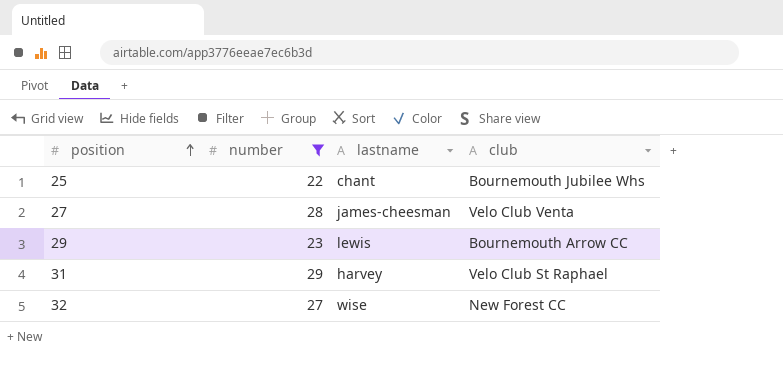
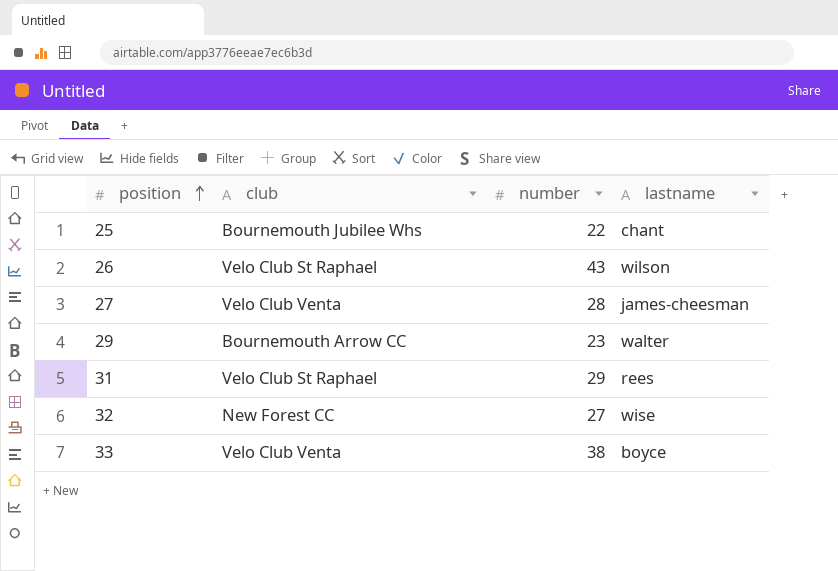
filter: number <= 29 -> none
column club | position: 4 -> 2
29 | lastname: lewis -> walter
31 | lastname: harvey -> rees

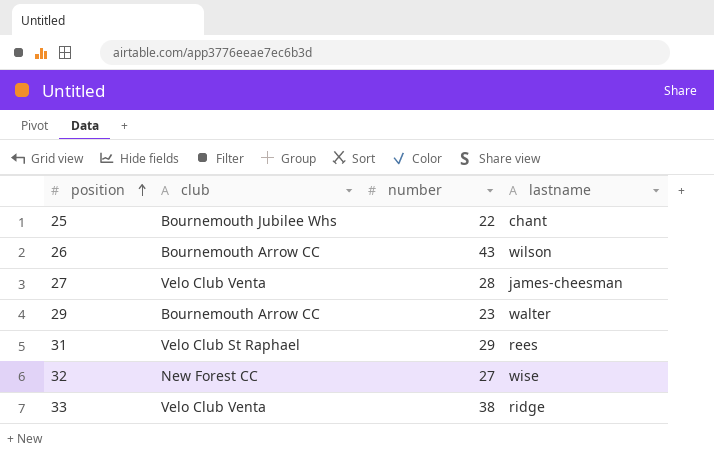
26 | club: Velo Club St Raphael -> Bournemouth Arrow CC
33 | lastname: boyce -> ridge

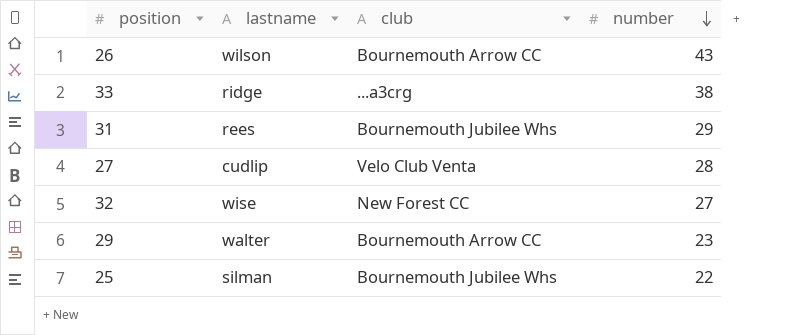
row order: position ascending -> number descending
column lastname | position: 4 -> 2
33 | club: Velo Club Venta -> ...a3crg
31 | club: Velo Club St Raphael -> Bournemouth Jubilee Whs
27 | lastname: james-cheesman -> cudlip
25 | lastname: chant -> silman

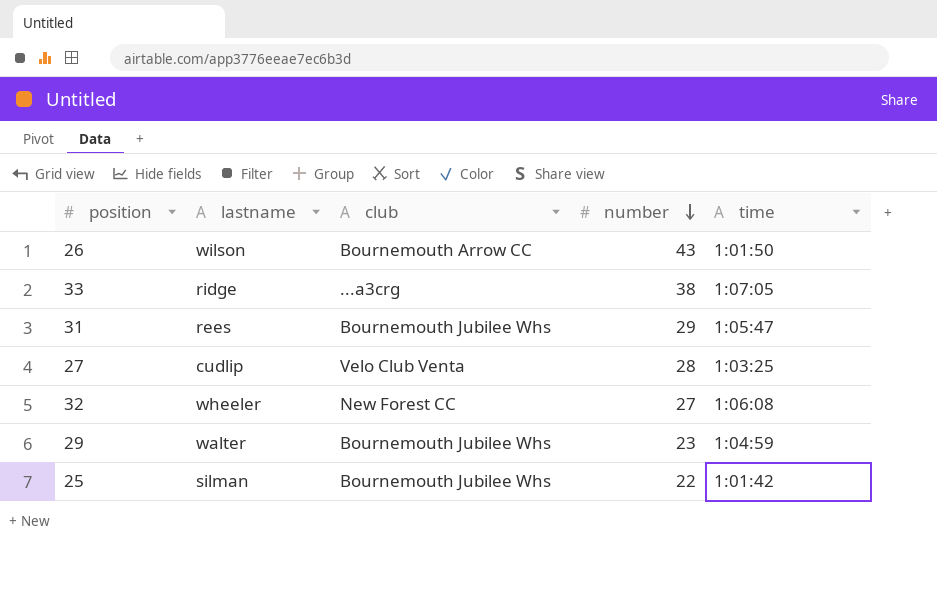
column time | position: none -> 5
32 | lastname: wise -> wheeler
29 | club: Bournemouth Arrow CC -> Bournemouth Jubilee Whs

